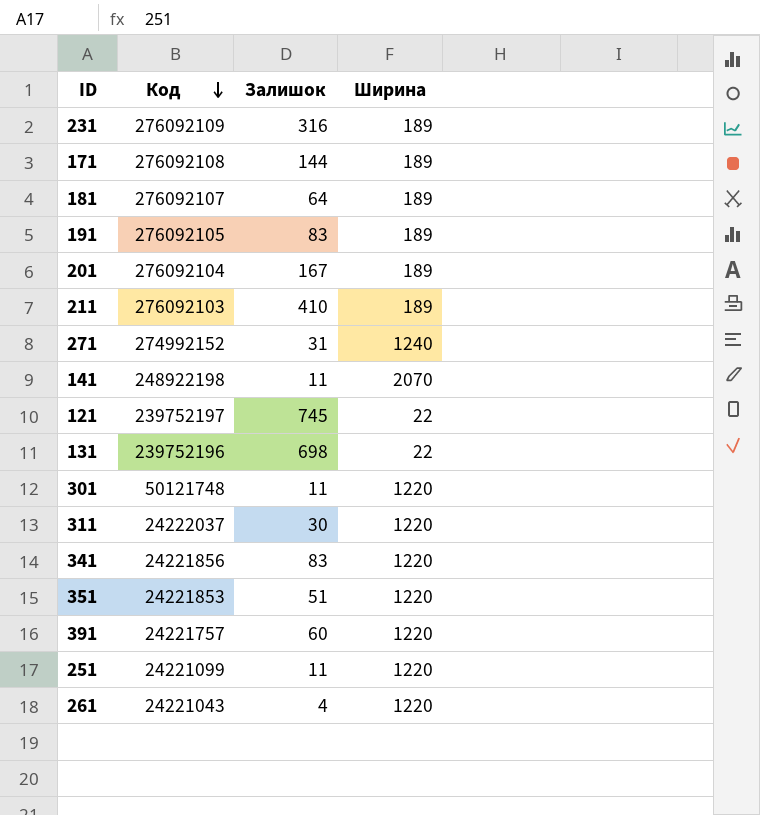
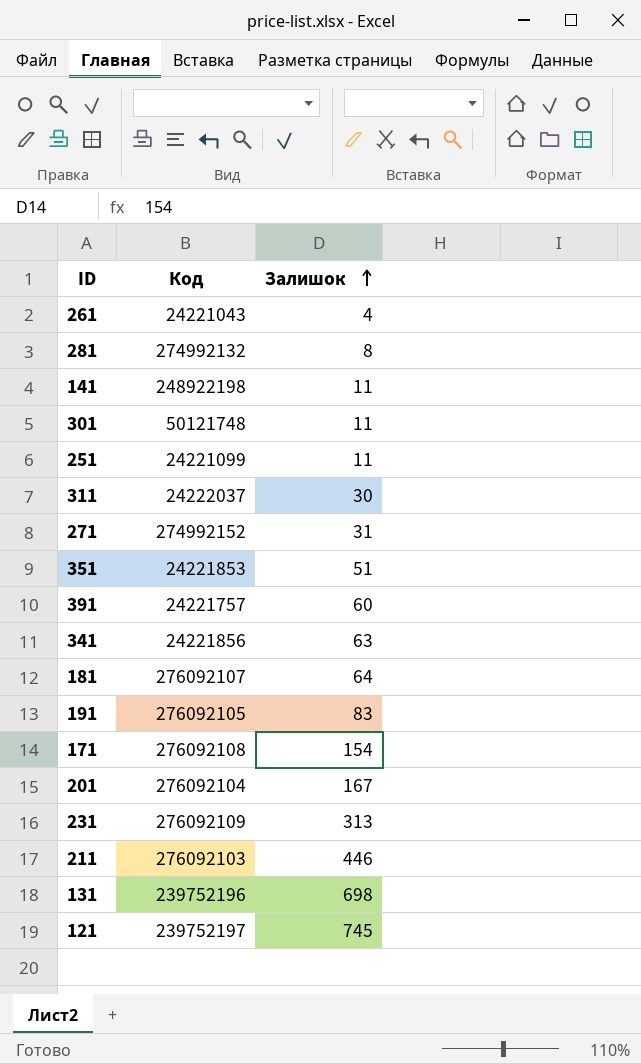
row order: Код descending -> Залишок ascending
column Ширина | position: 4 -> none
row 281: none -> 274992132 | 8
341 | Залишок: 83 -> 63
171 | Залишок: 144 -> 154
231 | Залишок: 316 -> 313
211 | Залишок: 410 -> 446

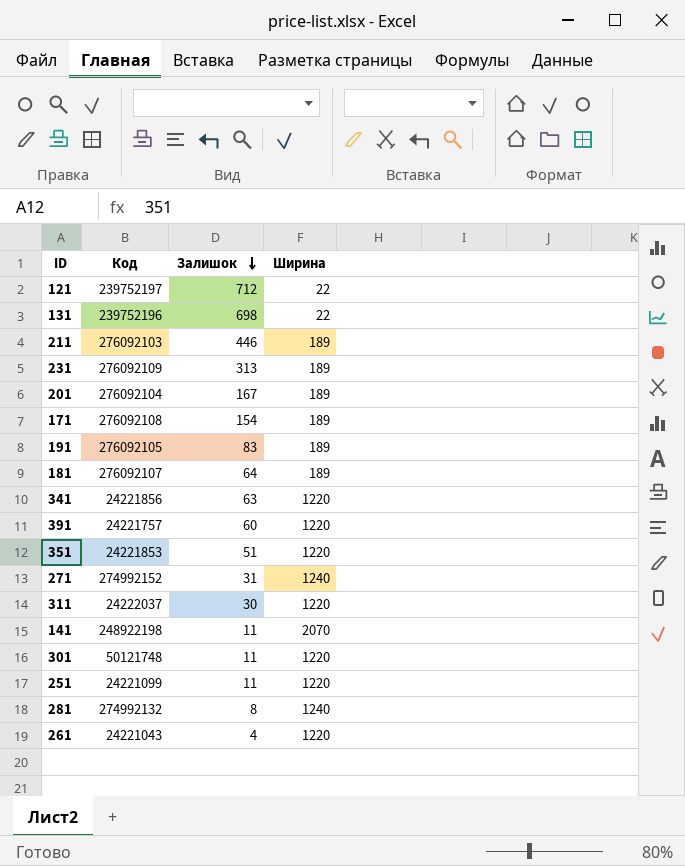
row order: Залишок ascending -> Залишок descending
column Ширина | position: none -> 4
121 | Залишок: 745 -> 712

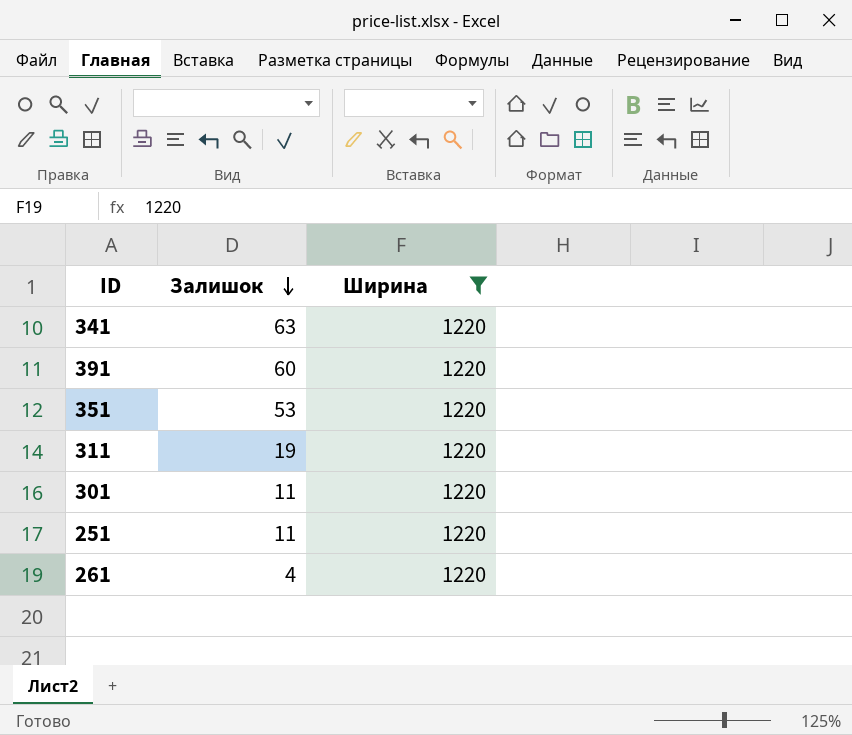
filter: none -> Ширина = 1220
column Код | position: 2 -> none
351 | Залишок: 51 -> 53
311 | Залишок: 30 -> 19

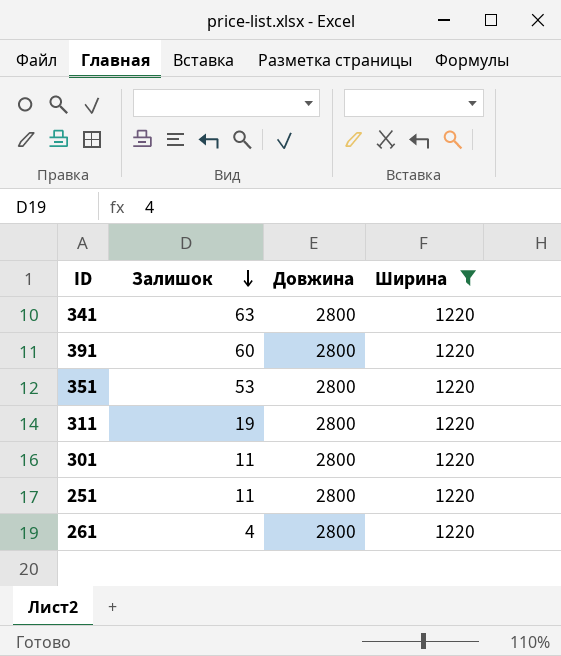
column Довжина | position: none -> 3

